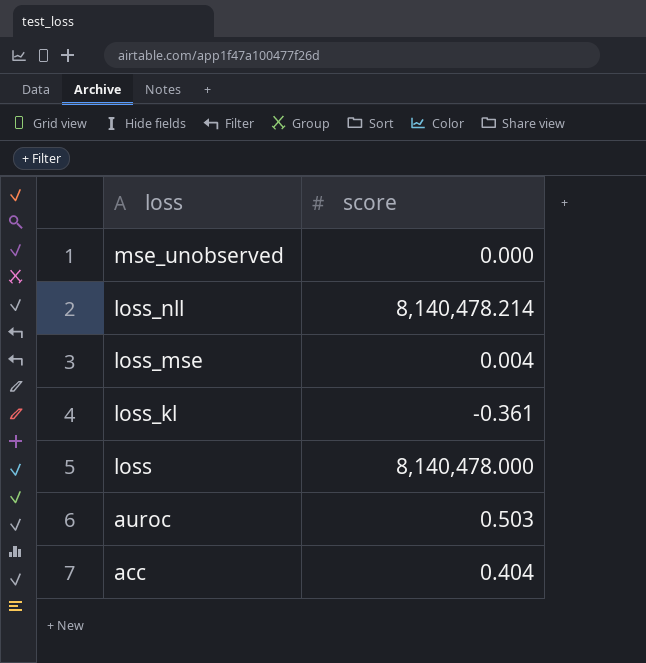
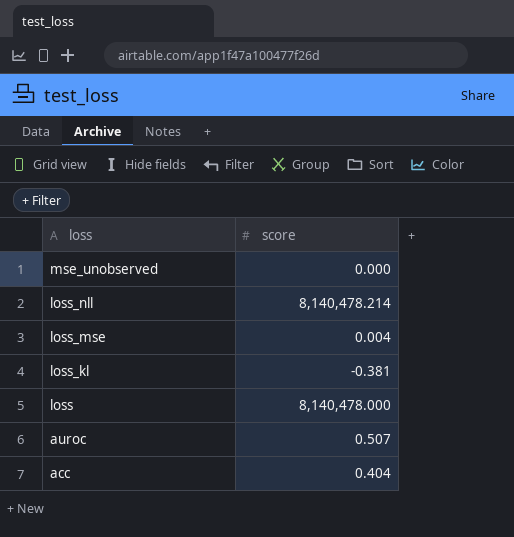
loss_kl | score: -0.361 -> -0.381
auroc | score: 0.503 -> 0.507

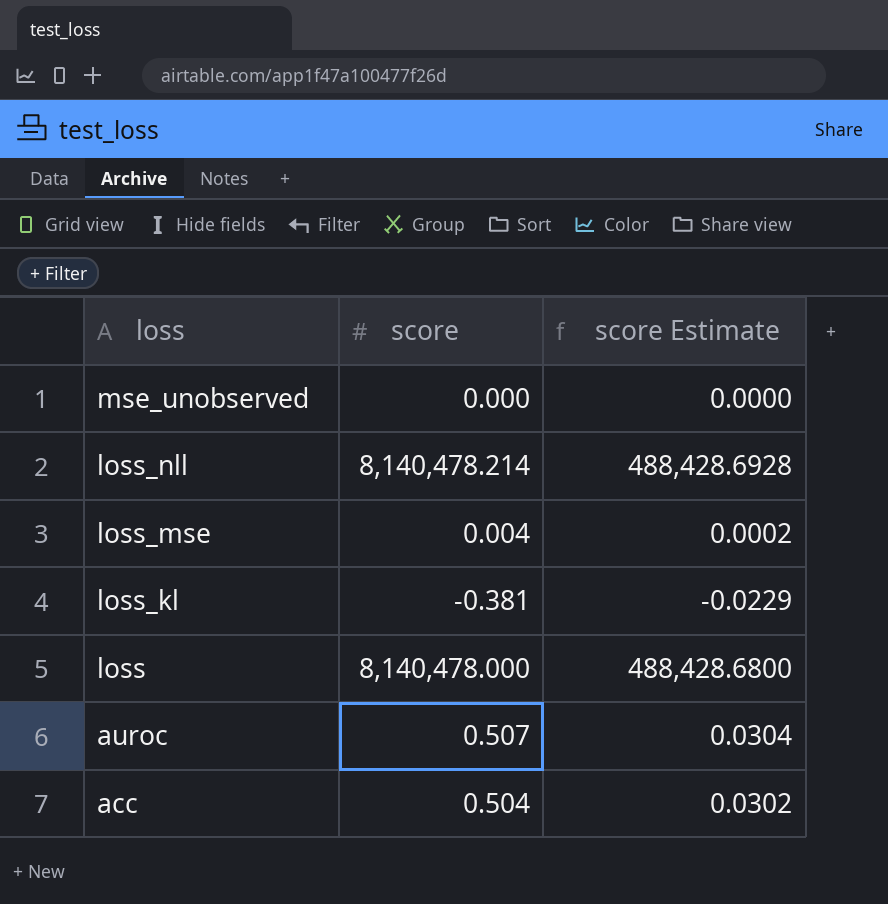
column score Estimate | formula: none -> [score] * 0.06
acc | score: 0.404 -> 0.504

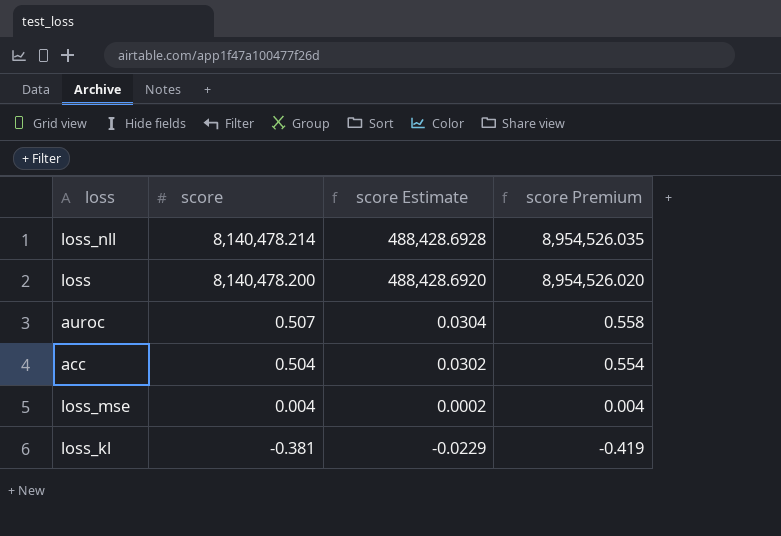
row order: loss descending -> score descending
column score Premium | formula: none -> [score] * 1.1
row mse_unobserved: 0.000 | 0.0000 -> none
loss | score: 8,140,478.000 -> 8,140,478.200
loss | score Estimate: 488,428.6800 -> 488,428.6920

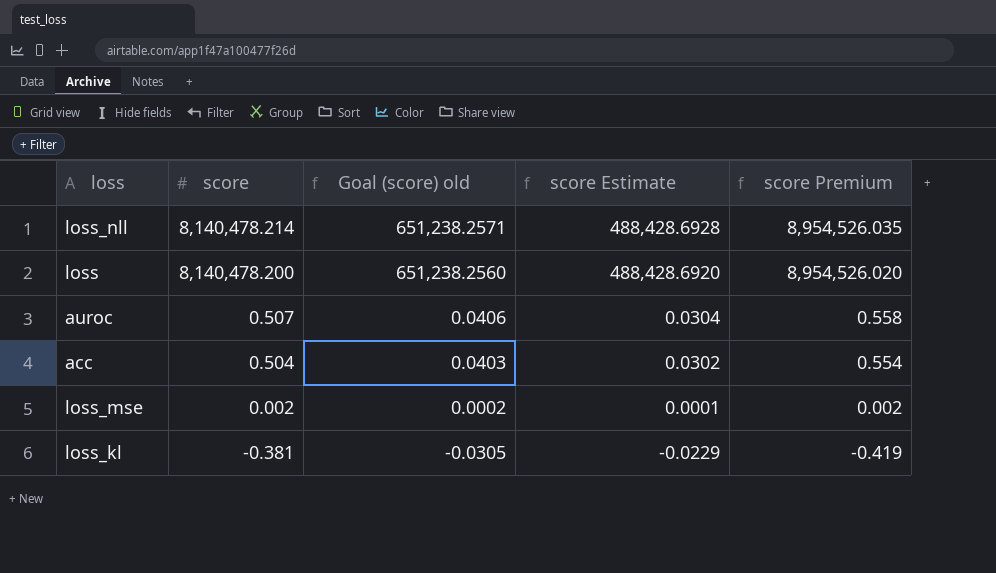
column Goal (score) old | formula: none -> [score] * 0.08
loss_mse | score: 0.004 -> 0.002
loss_mse | score Estimate: 0.0002 -> 0.0001
loss_mse | score Premium: 0.004 -> 0.002

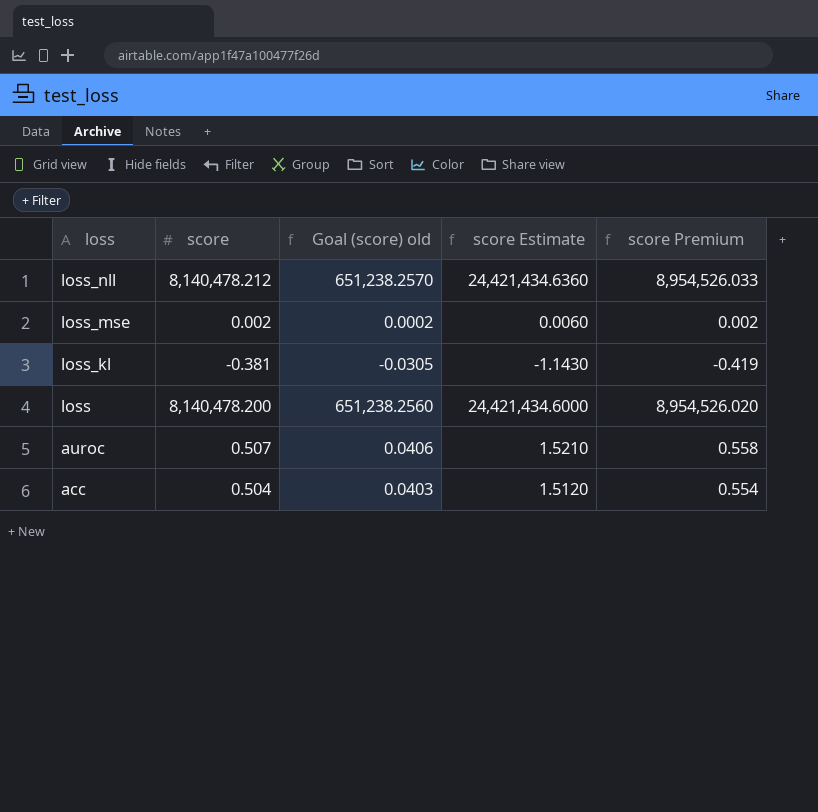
row order: score descending -> loss descending
column score Estimate | formula: [score] * 0.06 -> [score] * 3
loss_nll | score: 8,140,478.214 -> 8,140,478.212
loss_nll | Goal (score) old: 651,238.2571 -> 651,238.2570
loss_nll | score Premium: 8,954,526.035 -> 8,954,526.033

